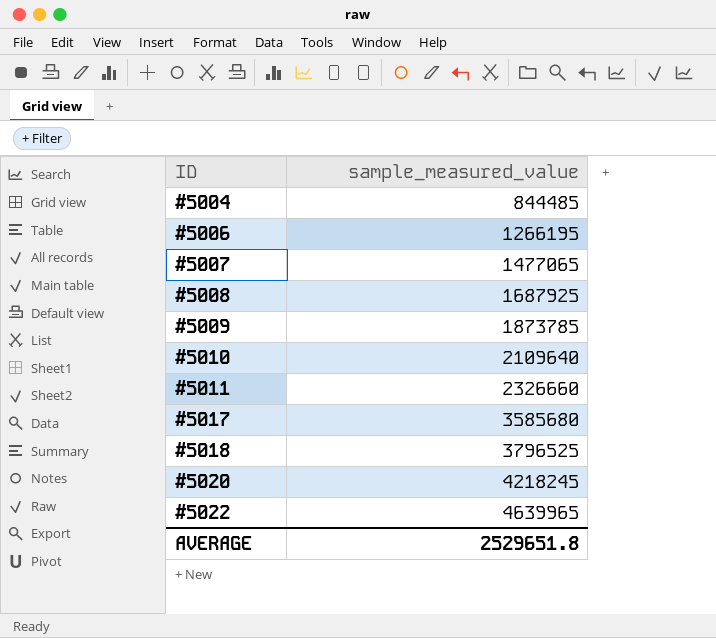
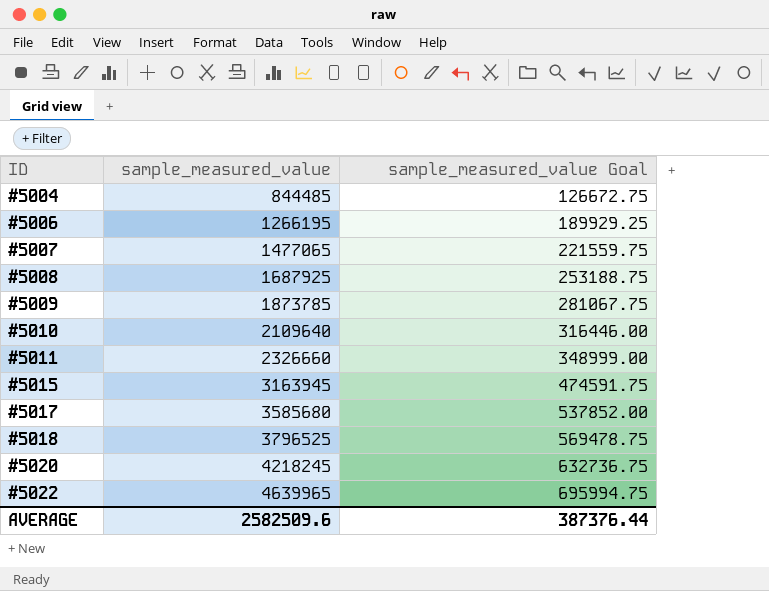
column sample_measured_value Goal | formula: none -> [sample_measured_value] * 0.15
row #5015: none -> 3163945 | 474591.75
AVERAGE | sample_measured_value: 2529651.8 -> 2582509.6

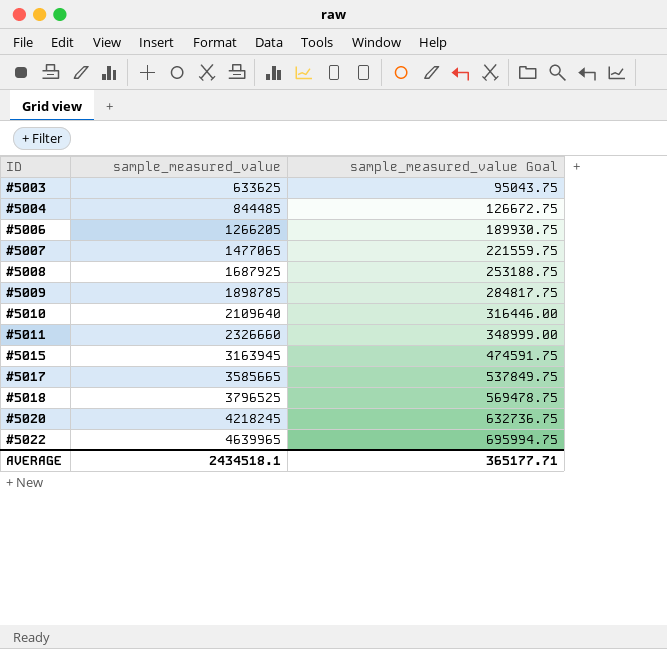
row #5003: none -> 633625 | 95043.75
#5006 | sample_measured_value: 1266195 -> 1266205
#5006 | sample_measured_value Goal: 189929.25 -> 189930.75
#5009 | sample_measured_value: 1873785 -> 1898785
#5009 | sample_measured_value Goal: 281067.75 -> 284817.75
#5017 | sample_measured_value: 3585680 -> 3585665
#5017 | sample_measured_value Goal: 537852.00 -> 537849.75
AVERAGE | sample_measured_value: 2582509.6 -> 2434518.1
AVERAGE | sample_measured_value Goal: 387376.44 -> 365177.71

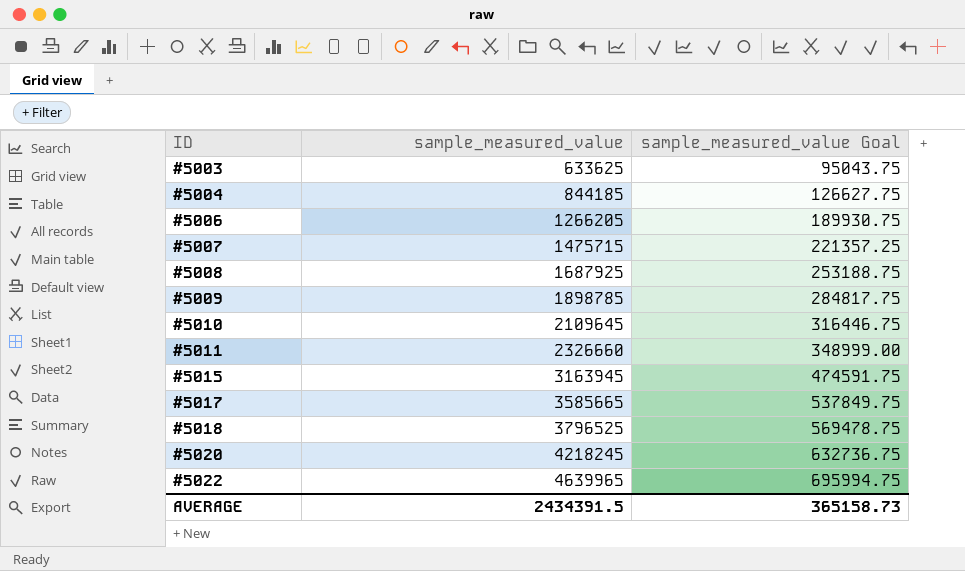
#5004 | sample_measured_value: 844485 -> 844185
#5004 | sample_measured_value Goal: 126672.75 -> 126627.75
#5007 | sample_measured_value: 1477065 -> 1475715
#5007 | sample_measured_value Goal: 221559.75 -> 221357.25
#5010 | sample_measured_value: 2109640 -> 2109645
#5010 | sample_measured_value Goal: 316446.00 -> 316446.75
AVERAGE | sample_measured_value: 2434518.1 -> 2434391.5
AVERAGE | sample_measured_value Goal: 365177.71 -> 365158.73

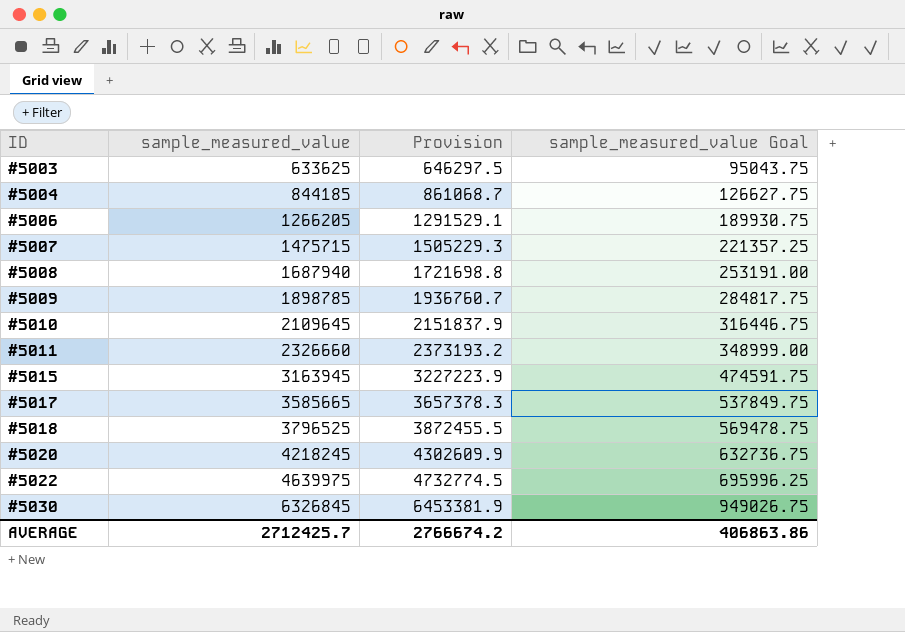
column Provision | formula: none -> [sample_measured_value] * 1.02
#5008 | sample_measured_value: 1687925 -> 1687940
#5008 | sample_measured_value Goal: 253188.75 -> 253191.00
#5022 | sample_measured_value: 4639965 -> 4639975
#5022 | sample_measured_value Goal: 695994.75 -> 695996.25
row #5030: none -> 6326845 | 6453381.9 | 949026.75
AVERAGE | sample_measured_value: 2434391.5 -> 2712425.7
AVERAGE | sample_measured_value Goal: 365158.73 -> 406863.86

